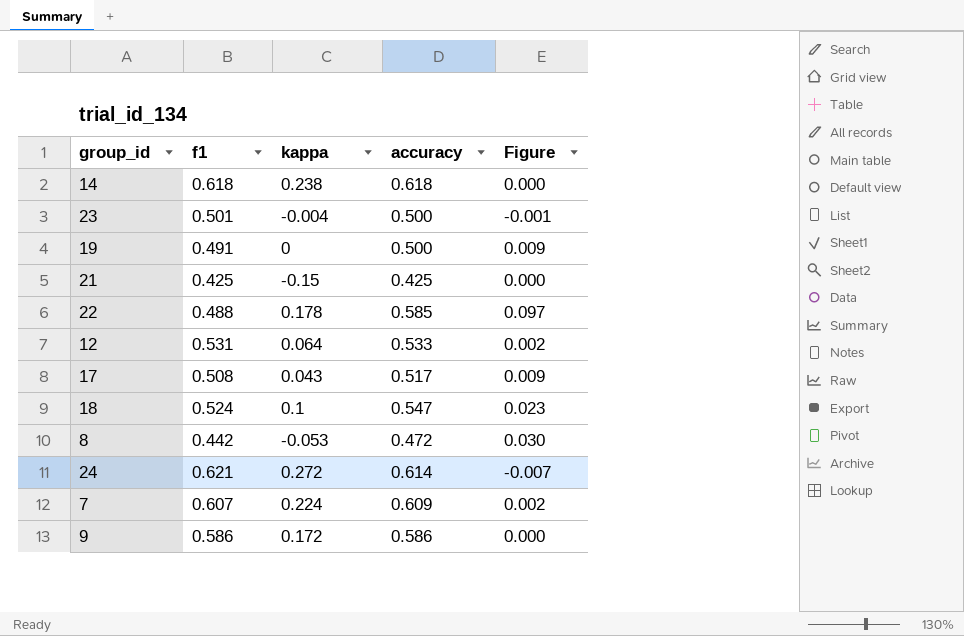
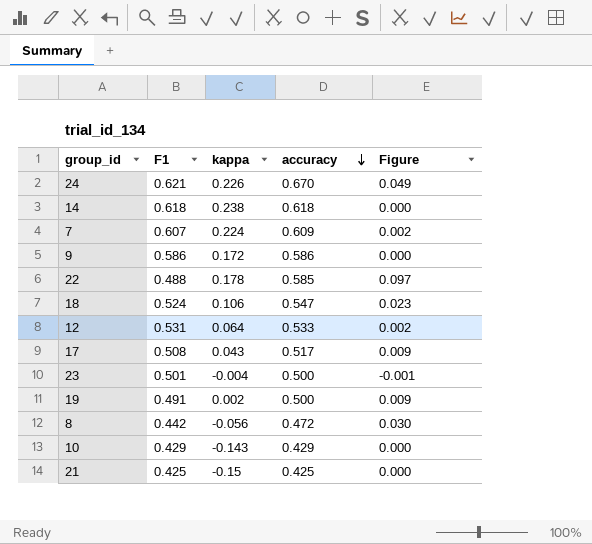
row order: none -> accuracy descending
column name: f1 -> F1
24 | kappa: 0.272 -> 0.226
24 | accuracy: 0.614 -> 0.670
24 | Figure: -0.007 -> 0.049
18 | kappa: 0.1 -> 0.106
19 | kappa: 0 -> 0.002
8 | kappa: -0.053 -> -0.056
row 10: none -> 0.429 | -0.143 | 0.429 | 0.000

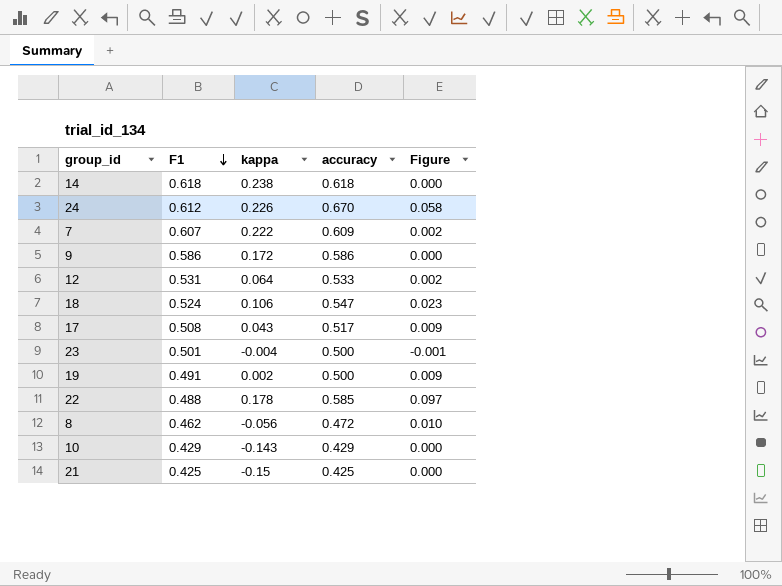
row order: accuracy descending -> F1 descending
24 | F1: 0.621 -> 0.612
24 | Figure: 0.049 -> 0.058
7 | kappa: 0.224 -> 0.222
8 | F1: 0.442 -> 0.462
8 | Figure: 0.030 -> 0.010

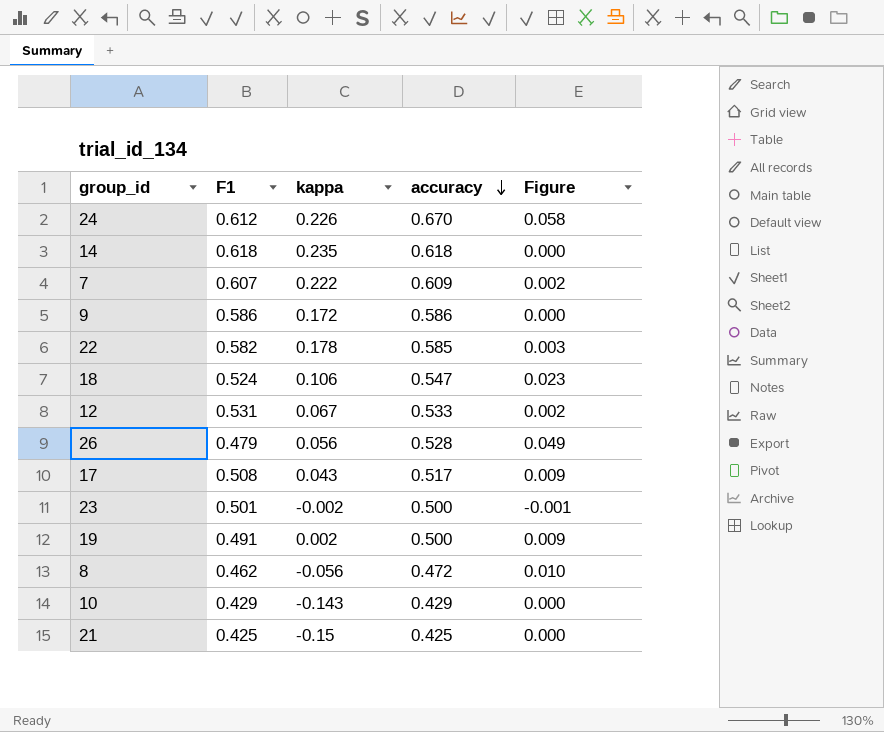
row order: F1 descending -> accuracy descending
14 | kappa: 0.238 -> 0.235
22 | F1: 0.488 -> 0.582
22 | Figure: 0.097 -> 0.003
12 | kappa: 0.064 -> 0.067
row 26: none -> 0.479 | 0.056 | 0.528 | 0.049
23 | kappa: -0.004 -> -0.002

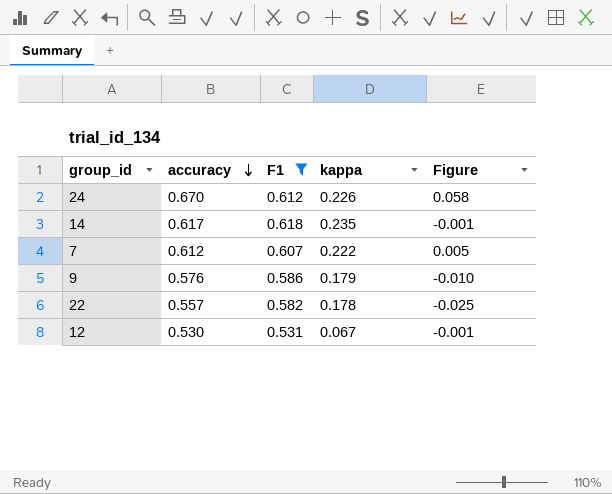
filter: none -> F1 >= 0.531
column accuracy | position: 4 -> 2
14 | accuracy: 0.618 -> 0.617
14 | Figure: 0.000 -> -0.001
7 | accuracy: 0.609 -> 0.612
7 | Figure: 0.002 -> 0.005
9 | accuracy: 0.586 -> 0.576
9 | kappa: 0.172 -> 0.179
9 | Figure: 0.000 -> -0.010
22 | accuracy: 0.585 -> 0.557
22 | Figure: 0.003 -> -0.025
12 | accuracy: 0.533 -> 0.530
12 | Figure: 0.002 -> -0.001

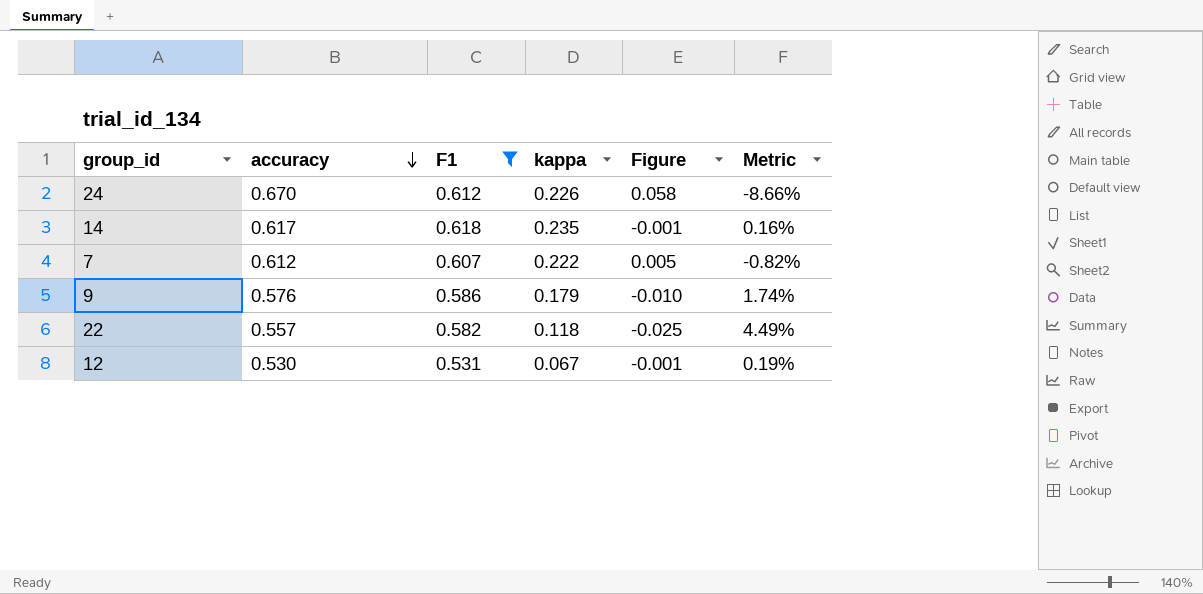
column Metric | formula: none -> ([F1] - [accuracy]) / [accuracy]
22 | kappa: 0.178 -> 0.118

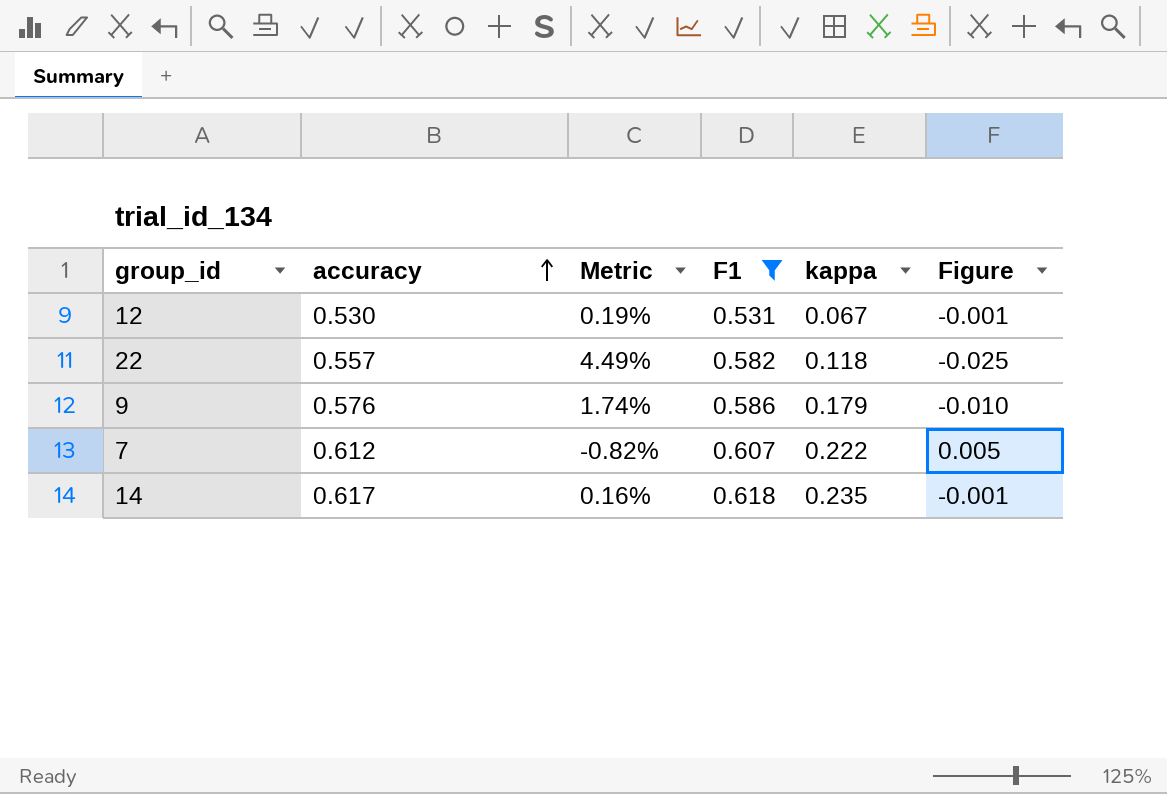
row order: accuracy descending -> accuracy ascending
column Metric | position: 6 -> 3
row 24: 0.670 | 0.612 | 0.226 | 0.058 | -8.66% -> none

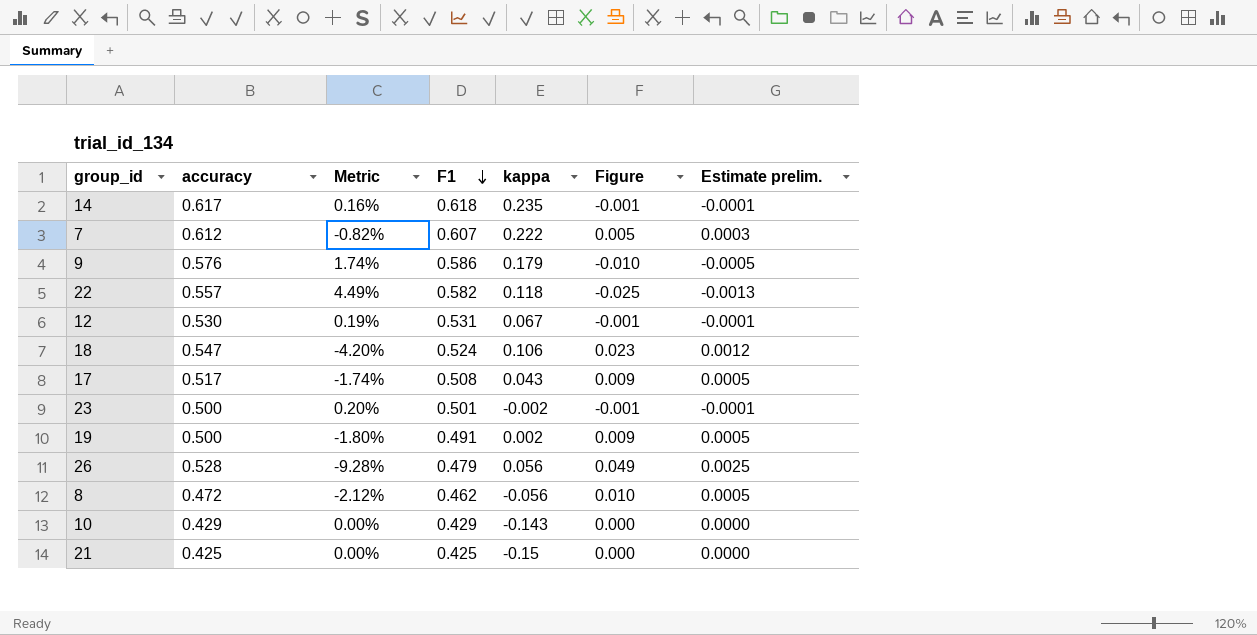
filter: F1 >= 0.531 -> none
row order: accuracy ascending -> F1 descending
column Estimate prelim. | formula: none -> [Figure] * 0.05

